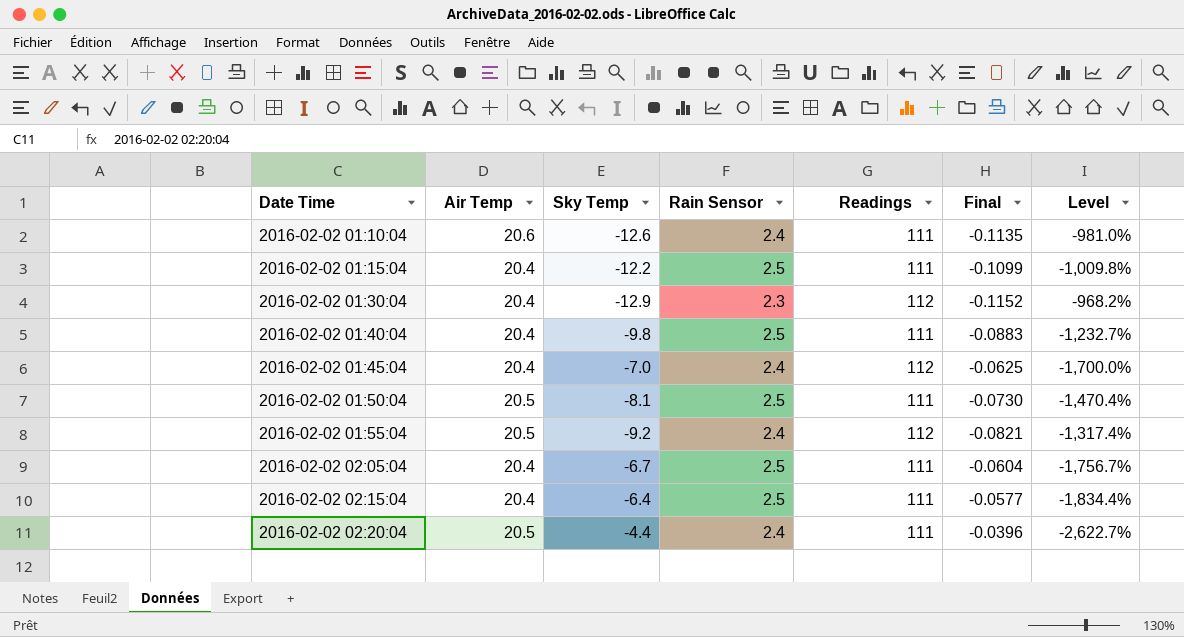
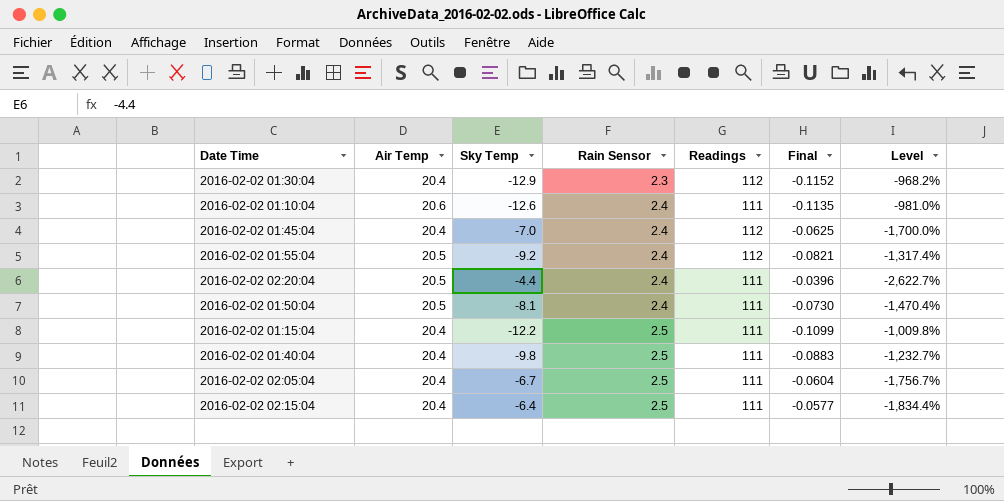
row order: Date Time ascending -> Rain Sensor ascending
2016-02-02 01:50:04 | Rain Sensor: 2.5 -> 2.4

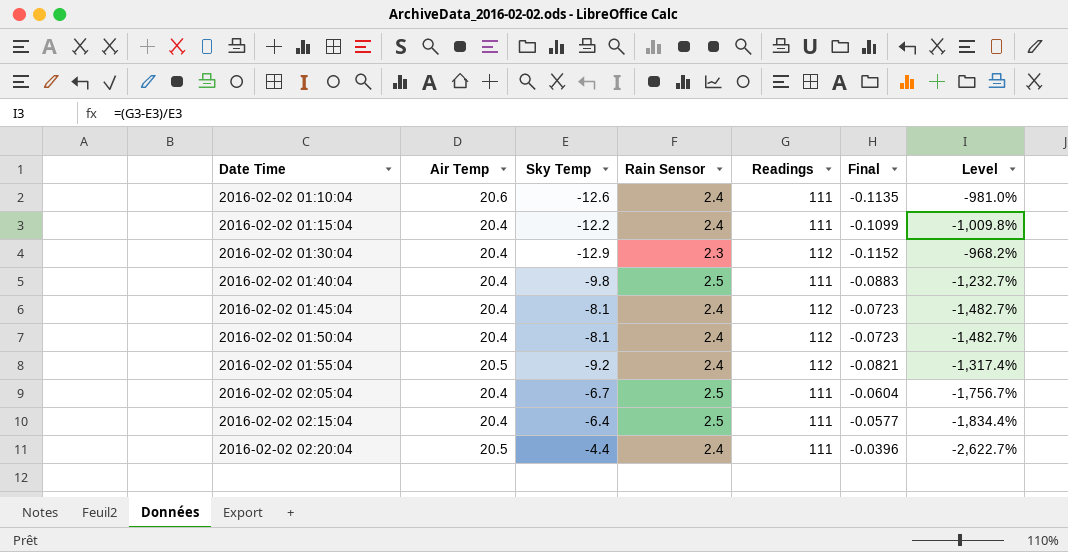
row order: Rain Sensor ascending -> Date Time ascending
2016-02-02 01:15:04 | Rain Sensor: 2.5 -> 2.4
2016-02-02 01:45:04 | Sky Temp: -7.0 -> -8.1
2016-02-02 01:45:04 | Final: -0.0625 -> -0.0723
2016-02-02 01:45:04 | Level: -1,700.0% -> -1,482.7%
2016-02-02 01:50:04 | Air Temp: 20.5 -> 20.4
2016-02-02 01:50:04 | Readings: 111 -> 112
2016-02-02 01:50:04 | Final: -0.0730 -> -0.0723
2016-02-02 01:50:04 | Level: -1,470.4% -> -1,482.7%

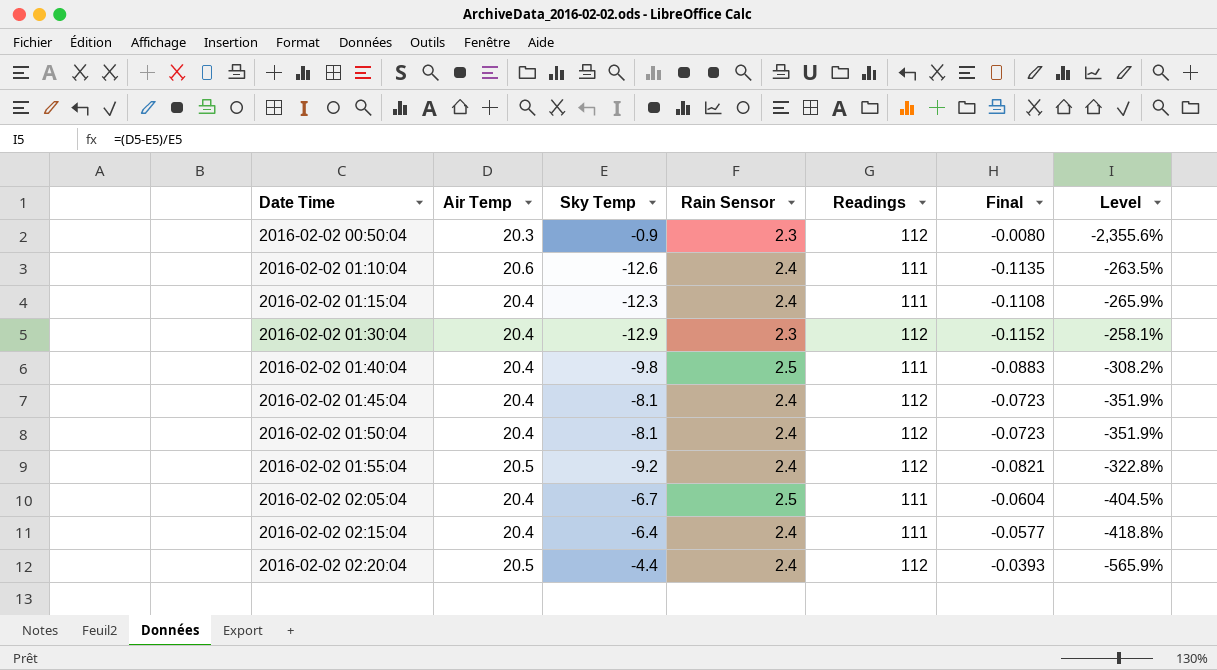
column Level | formula: ([Readings] - [Sky Temp]) / [Sky Temp] -> ([Air Temp] - [Sky Temp]) / [Sky Temp]
row 2016-02-02 00:50:04: none -> 20.3 | -0.9 | 2.3 | 112 | -0.0080 | -2,355.6%
2016-02-02 01:15:04 | Sky Temp: -12.2 -> -12.3
2016-02-02 01:15:04 | Final: -0.1099 -> -0.1108
2016-02-02 02:15:04 | Rain Sensor: 2.5 -> 2.4
2016-02-02 02:20:04 | Readings: 111 -> 112
2016-02-02 02:20:04 | Final: -0.0396 -> -0.0393

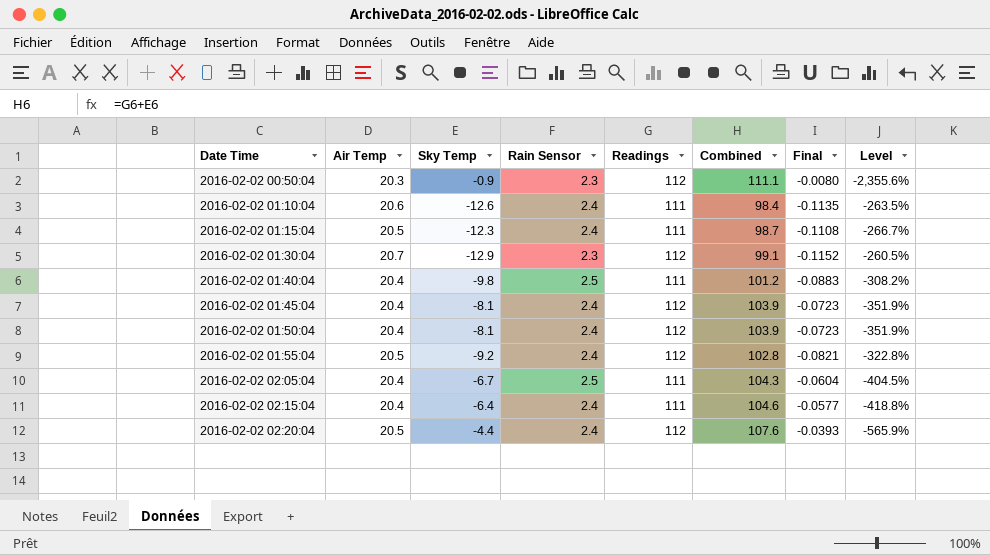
column Combined | formula: none -> [Sky Temp] + [Readings]
2016-02-02 01:15:04 | Air Temp: 20.4 -> 20.5
2016-02-02 01:15:04 | Level: -265.9% -> -266.7%
2016-02-02 01:30:04 | Air Temp: 20.4 -> 20.7
2016-02-02 01:30:04 | Level: -258.1% -> -260.5%

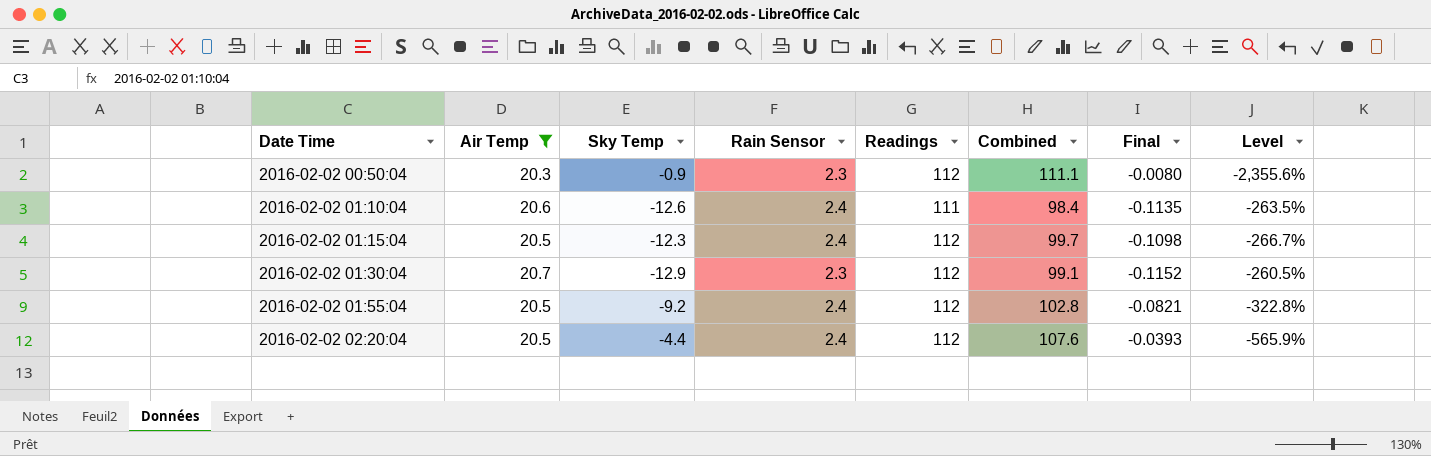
filter: none -> Air Temp != 20.4
2016-02-02 01:15:04 | Readings: 111 -> 112
2016-02-02 01:15:04 | Combined: 98.7 -> 99.7
2016-02-02 01:15:04 | Final: -0.1108 -> -0.1098

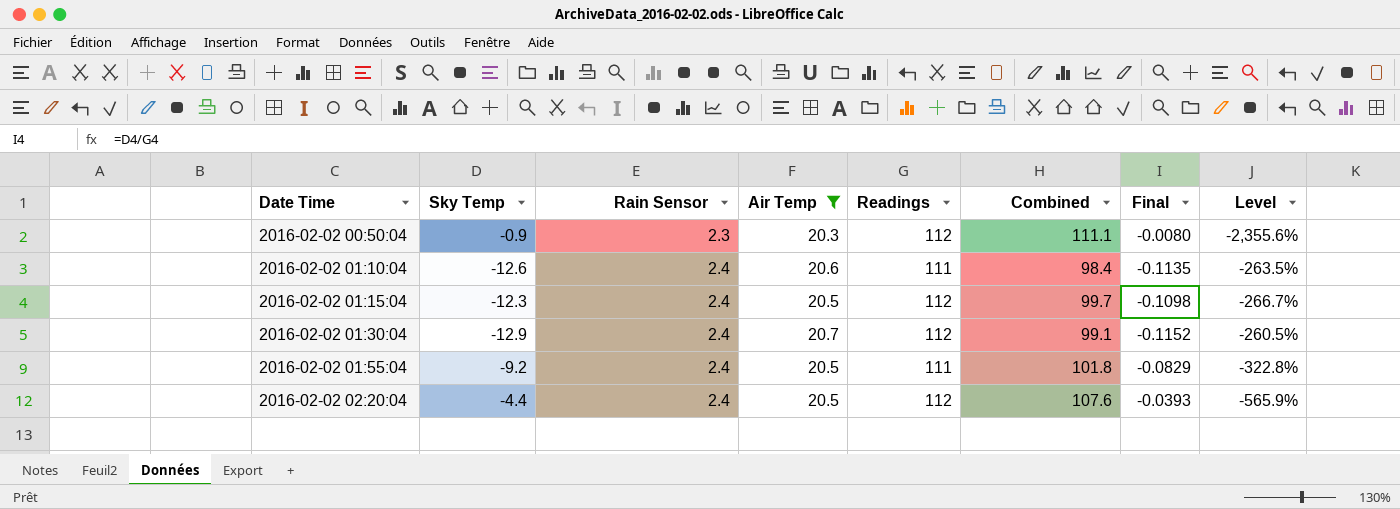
column Air Temp | position: 2 -> 4
2016-02-02 01:30:04 | Rain Sensor: 2.3 -> 2.4
2016-02-02 01:55:04 | Readings: 112 -> 111
2016-02-02 01:55:04 | Combined: 102.8 -> 101.8
2016-02-02 01:55:04 | Final: -0.0821 -> -0.0829

